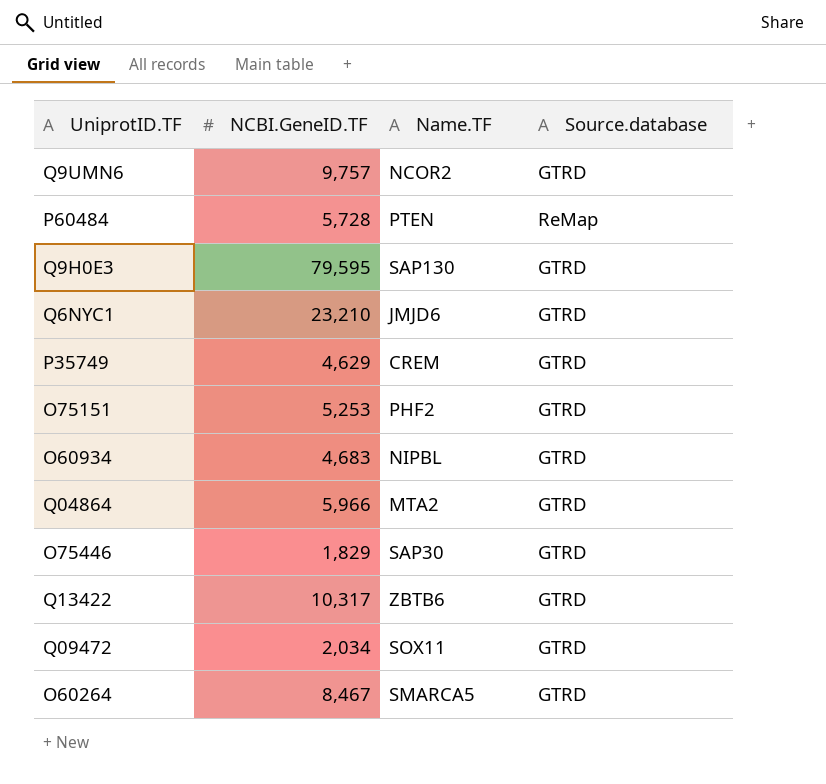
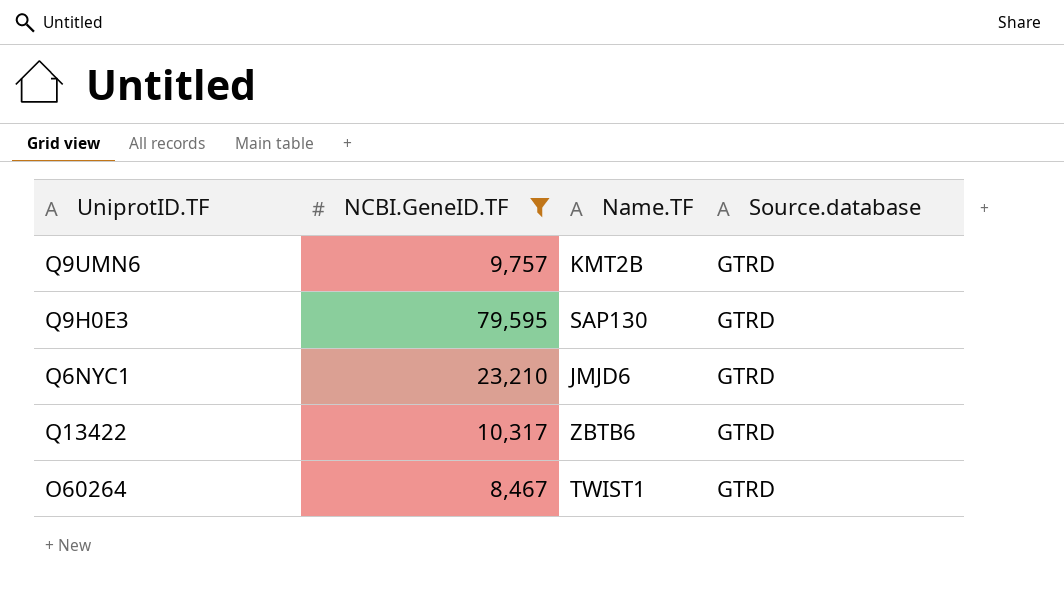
filter: none -> NCBI.GeneID.TF >= 8,467
Q9UMN6 | Name.TF: NCOR2 -> KMT2B
O60264 | Name.TF: SMARCA5 -> TWIST1

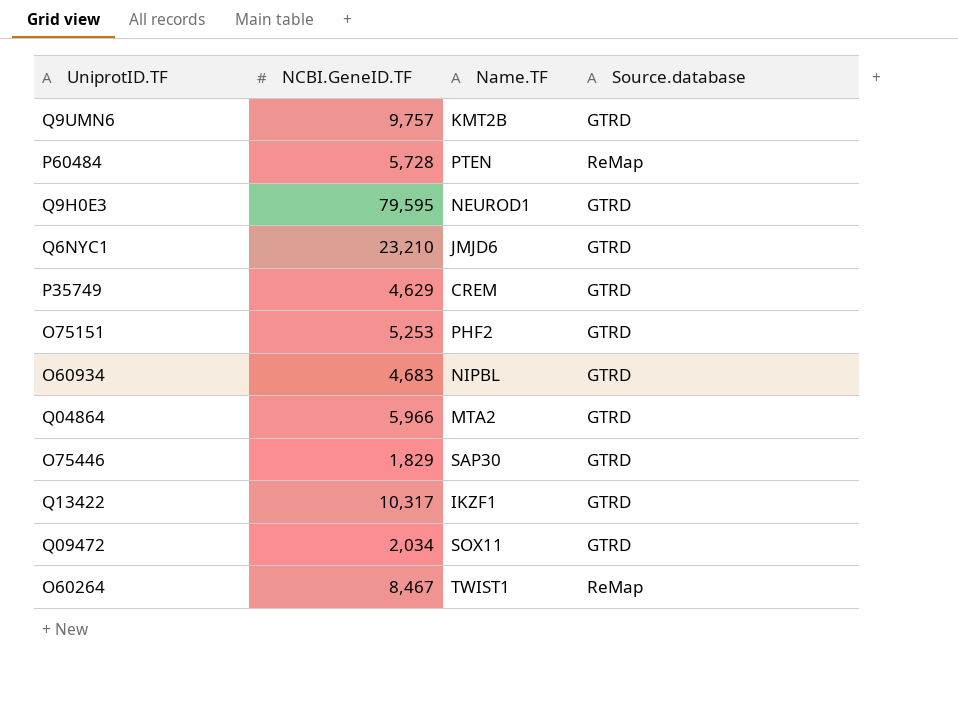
filter: NCBI.GeneID.TF >= 8,467 -> none
Q9H0E3 | Name.TF: SAP130 -> NEUROD1
Q13422 | Name.TF: ZBTB6 -> IKZF1
O60264 | Source.database: GTRD -> ReMap

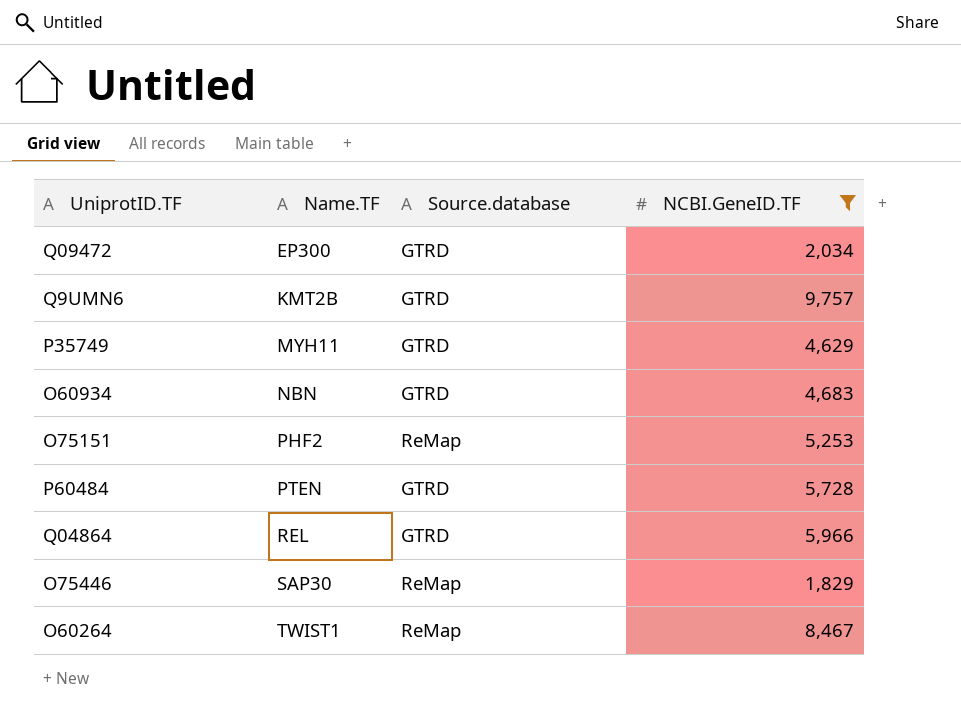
filter: none -> NCBI.GeneID.TF <= 9,757
row order: none -> Name.TF ascending
column NCBI.GeneID.TF | position: 2 -> 4
Q09472 | Name.TF: SOX11 -> EP300
P35749 | Name.TF: CREM -> MYH11
O60934 | Name.TF: NIPBL -> NBN
O75151 | Source.database: GTRD -> ReMap
P60484 | Source.database: ReMap -> GTRD
Q04864 | Name.TF: MTA2 -> REL
O75446 | Source.database: GTRD -> ReMap

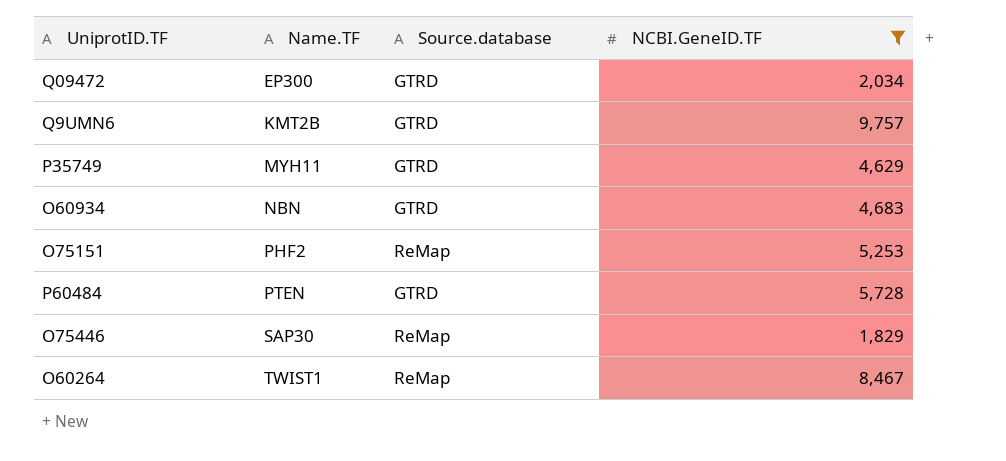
row Q04864: REL | GTRD | 5,966 -> none

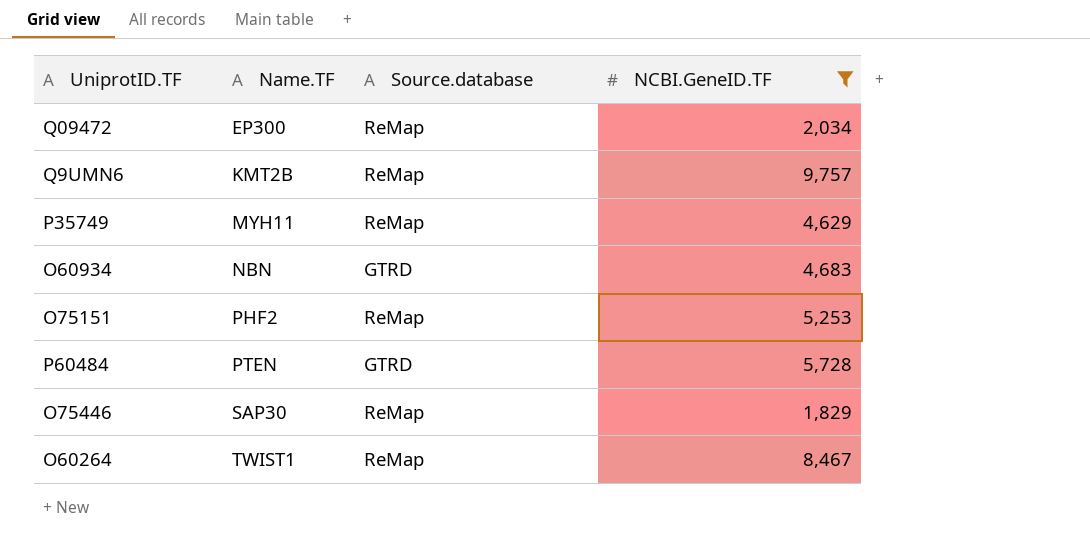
Q09472 | Source.database: GTRD -> ReMap
Q9UMN6 | Source.database: GTRD -> ReMap
P35749 | Source.database: GTRD -> ReMap

